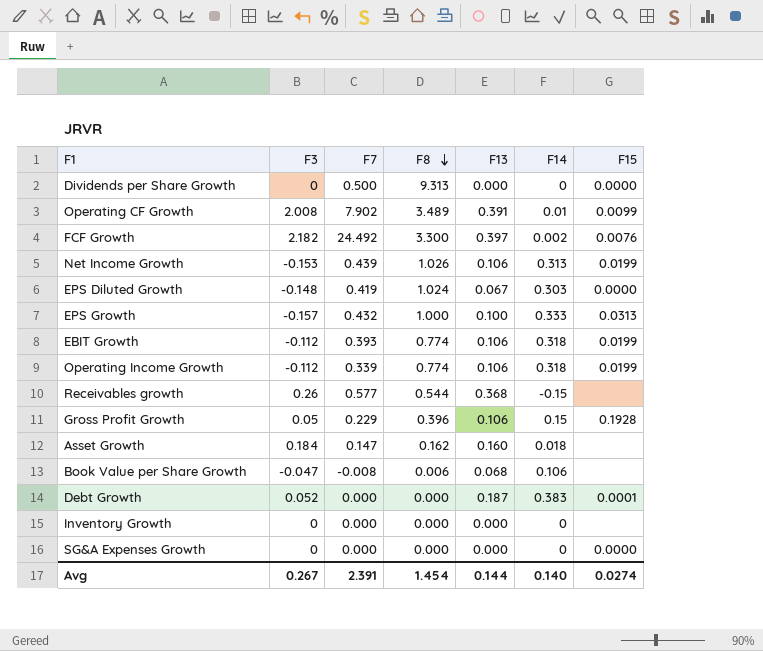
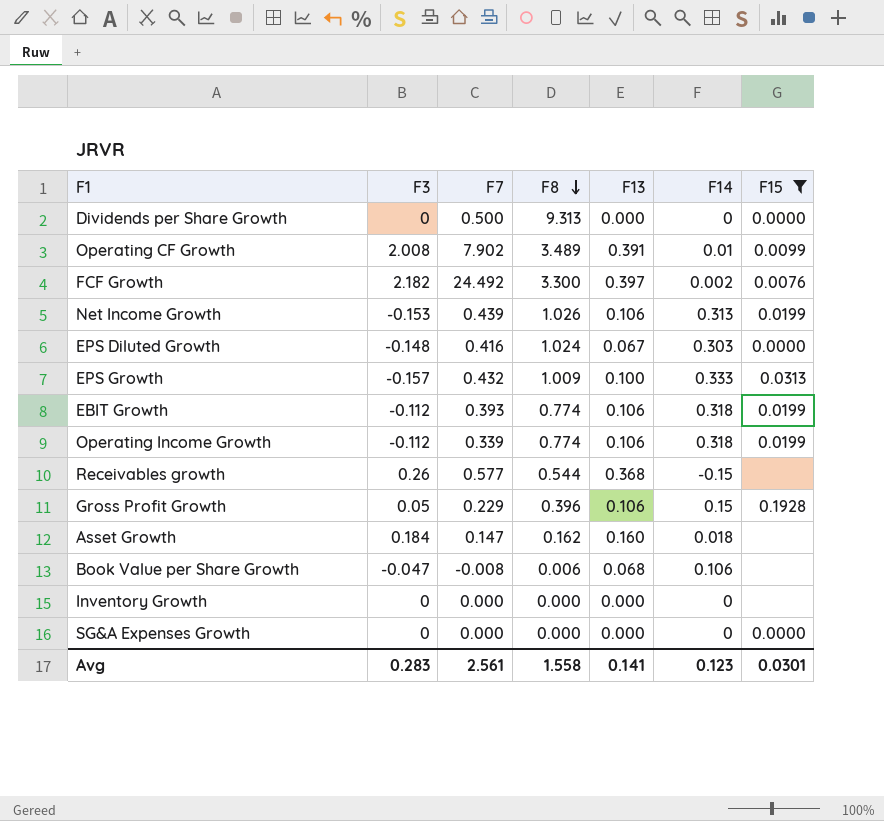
filter: none -> F15 != 0.0001
EPS Diluted Growth | F7: 0.419 -> 0.416
EPS Growth | F8: 1.000 -> 1.009
Avg | F3: 0.267 -> 0.283
Avg | F7: 2.391 -> 2.561
Avg | F8: 1.454 -> 1.558
Avg | F13: 0.144 -> 0.141
Avg | F14: 0.140 -> 0.123
Avg | F15: 0.0274 -> 0.0301

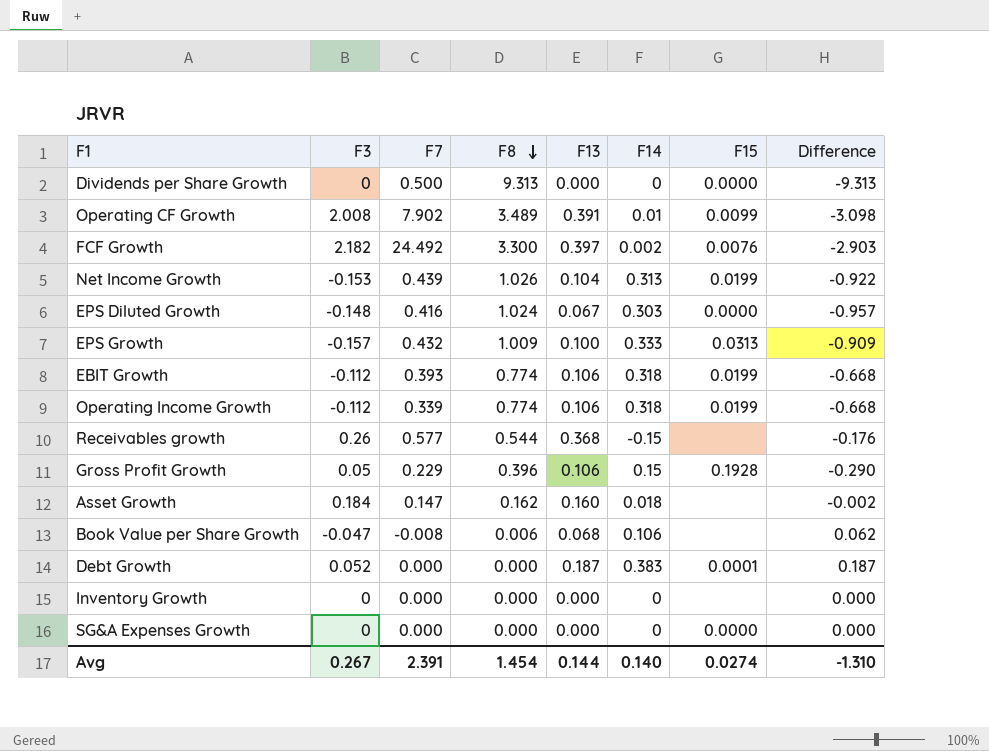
filter: F15 != 0.0001 -> none
column Difference | formula: none -> [F13] - [F8]
Net Income Growth | F13: 0.106 -> 0.104
Avg | F3: 0.283 -> 0.267
Avg | F7: 2.561 -> 2.391
Avg | F8: 1.558 -> 1.454
Avg | F13: 0.141 -> 0.144
Avg | F14: 0.123 -> 0.140
Avg | F15: 0.0301 -> 0.0274

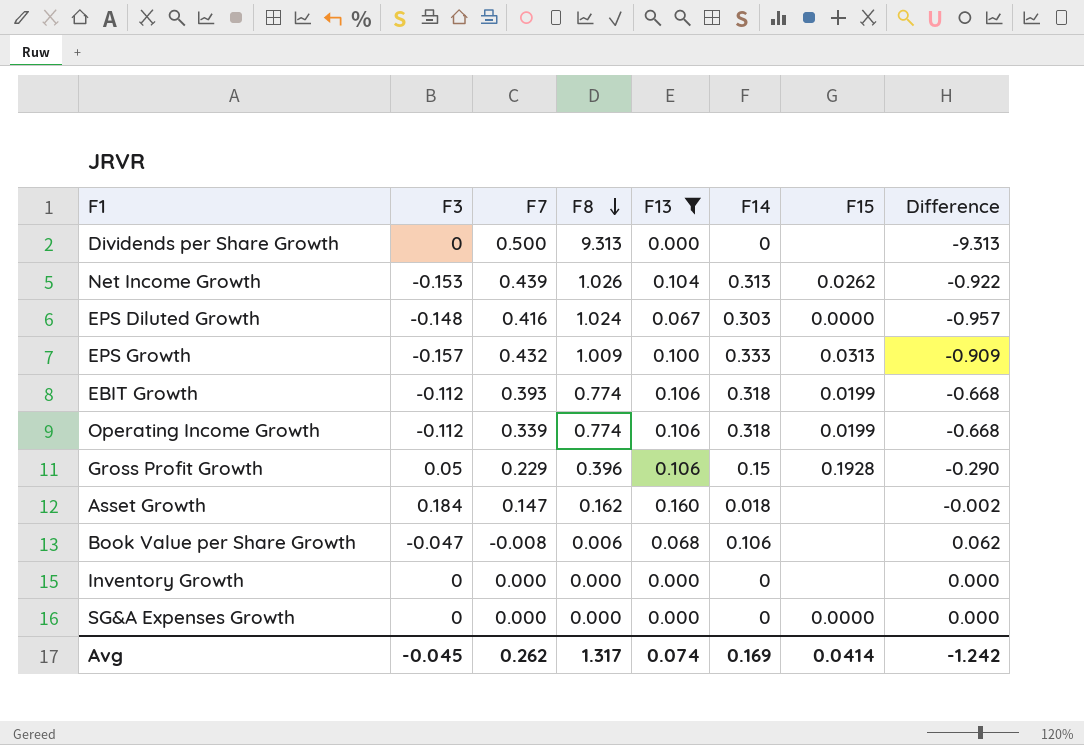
filter: none -> F13 <= 0.160
Dividends per Share Growth | F15: 0.0000 -> none
Net Income Growth | F15: 0.0199 -> 0.0262
Avg | F3: 0.267 -> -0.045
Avg | F7: 2.391 -> 0.262
Avg | F8: 1.454 -> 1.317
Avg | F13: 0.144 -> 0.074
Avg | F14: 0.140 -> 0.169
Avg | F15: 0.0274 -> 0.0414
Avg | Difference: -1.310 -> -1.242

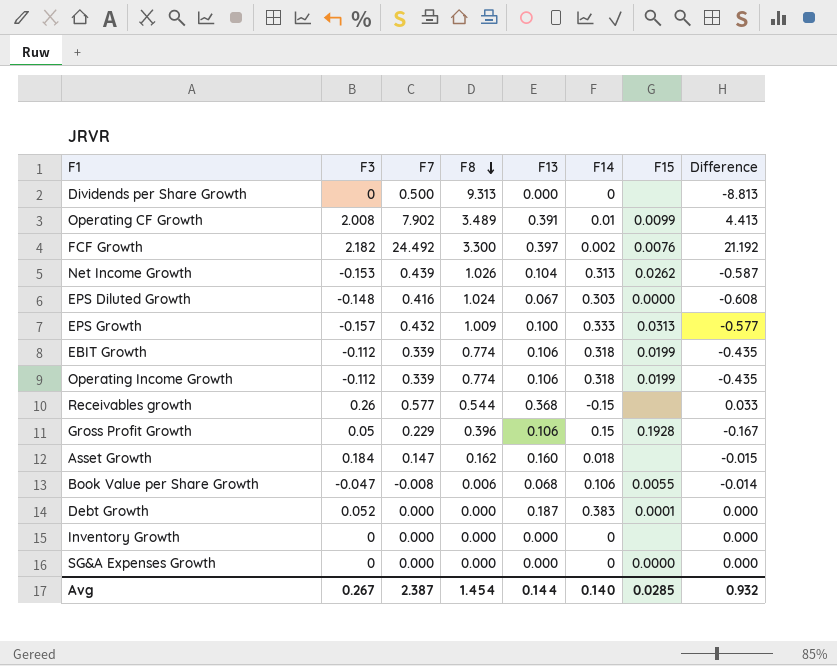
filter: F13 <= 0.160 -> none
column Difference | formula: [F13] - [F8] -> [F7] - [F8]
EBIT Growth | F7: 0.393 -> 0.339
Book Value per Share Growth | F15: none -> 0.0055
Avg | F3: -0.045 -> 0.267
Avg | F7: 0.262 -> 2.387
Avg | F8: 1.317 -> 1.454
Avg | F13: 0.074 -> 0.144
Avg | F14: 0.169 -> 0.140
Avg | F15: 0.0414 -> 0.0285
Avg | Difference: -1.242 -> 0.932

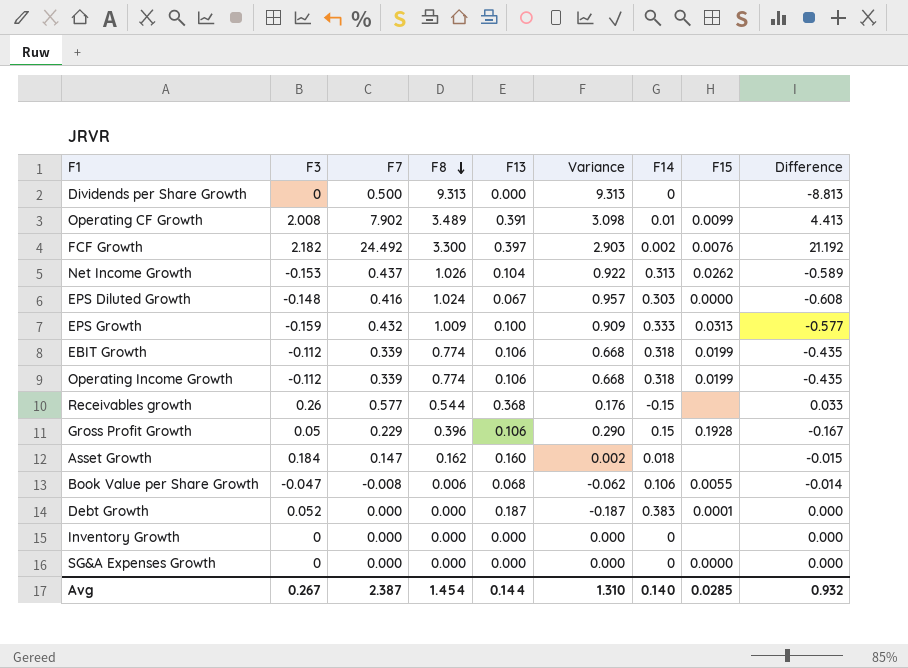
column Variance | formula: none -> [F8] - [F13]
Net Income Growth | F7: 0.439 -> 0.437
Net Income Growth | Difference: -0.587 -> -0.589
EPS Growth | F3: -0.157 -> -0.159

